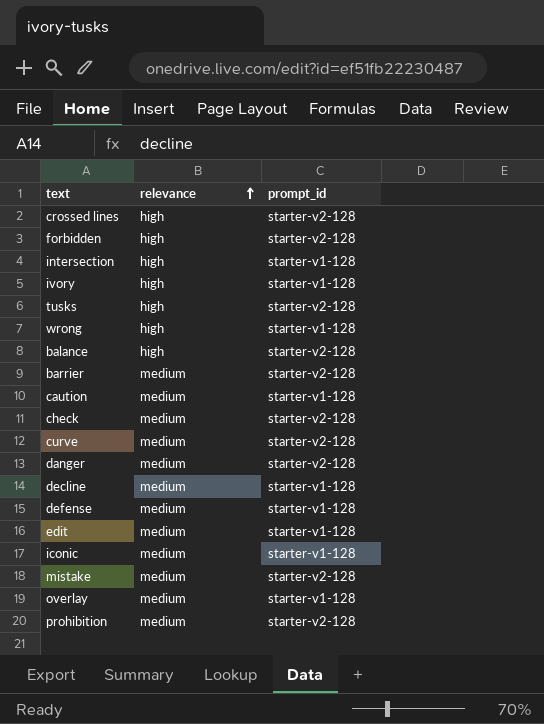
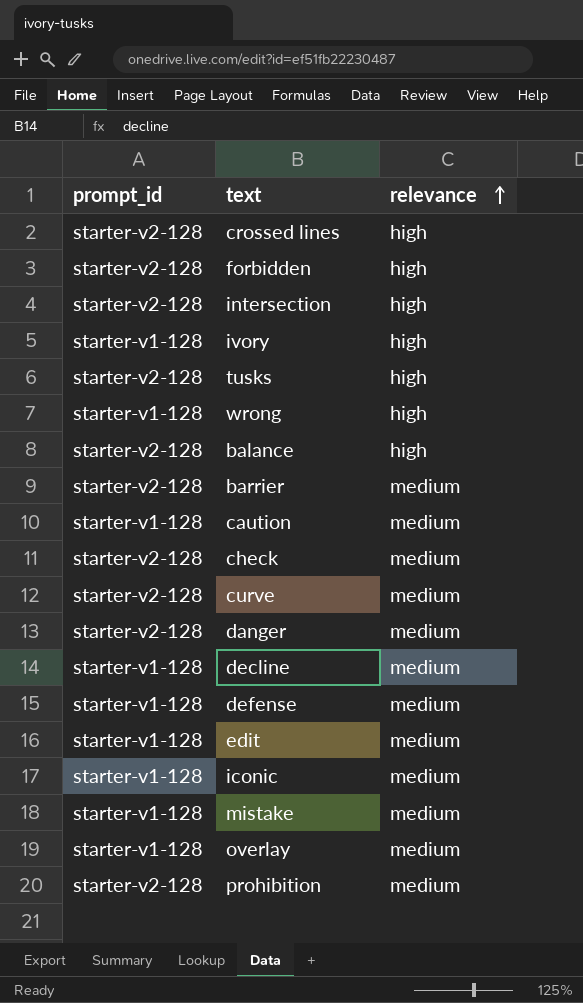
column prompt_id | position: 3 -> 1
intersection | prompt_id: starter-v1-128 -> starter-v2-128
mistake | prompt_id: starter-v2-128 -> starter-v1-128

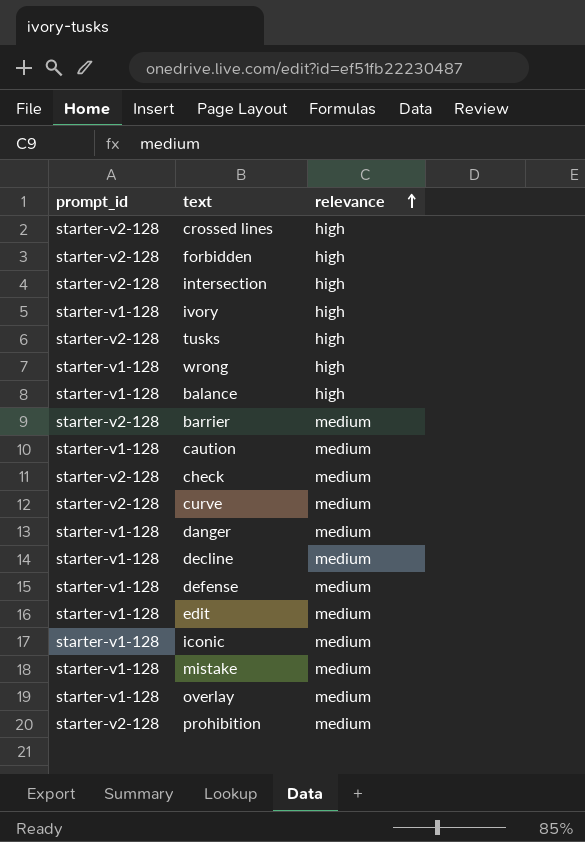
balance | prompt_id: starter-v2-128 -> starter-v1-128
danger | prompt_id: starter-v2-128 -> starter-v1-128

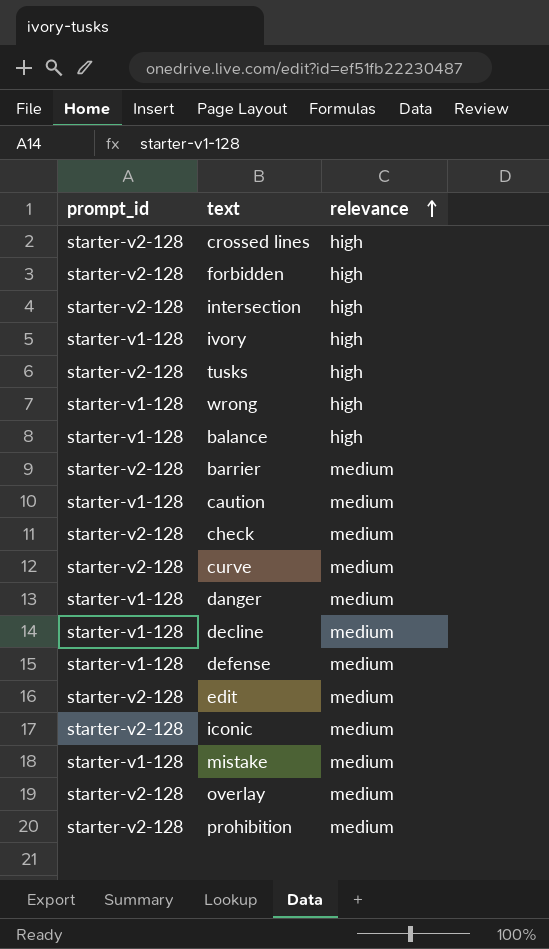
edit | prompt_id: starter-v1-128 -> starter-v2-128
iconic | prompt_id: starter-v1-128 -> starter-v2-128
overlay | prompt_id: starter-v1-128 -> starter-v2-128

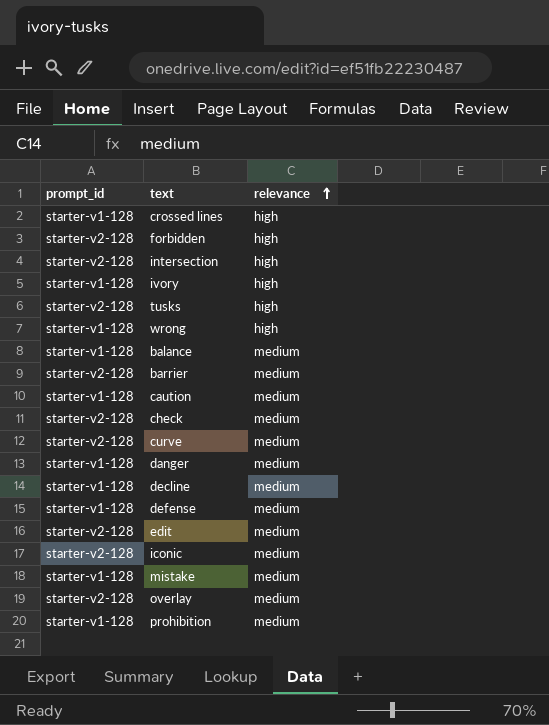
crossed lines | prompt_id: starter-v2-128 -> starter-v1-128
balance | relevance: high -> medium
prohibition | prompt_id: starter-v2-128 -> starter-v1-128

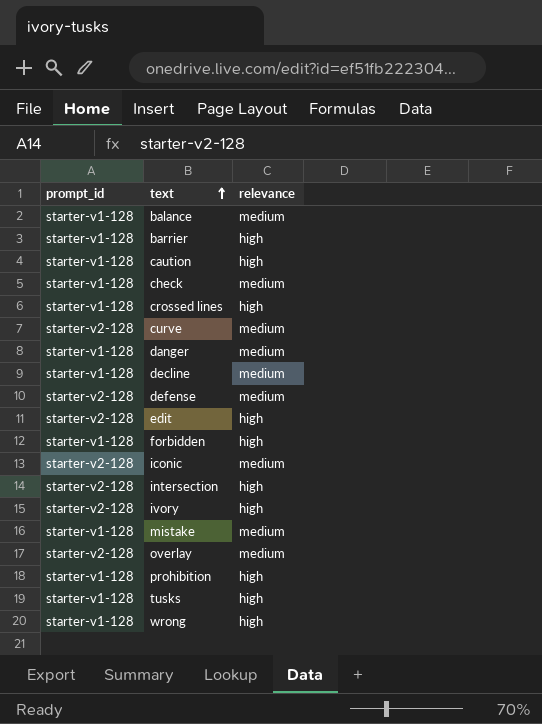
row order: relevance ascending -> text ascending
barrier | prompt_id: starter-v2-128 -> starter-v1-128
barrier | relevance: medium -> high
caution | relevance: medium -> high
check | prompt_id: starter-v2-128 -> starter-v1-128
defense | prompt_id: starter-v1-128 -> starter-v2-128
edit | relevance: medium -> high
forbidden | prompt_id: starter-v2-128 -> starter-v1-128
ivory | prompt_id: starter-v1-128 -> starter-v2-128
prohibition | relevance: medium -> high
tusks | prompt_id: starter-v2-128 -> starter-v1-128

